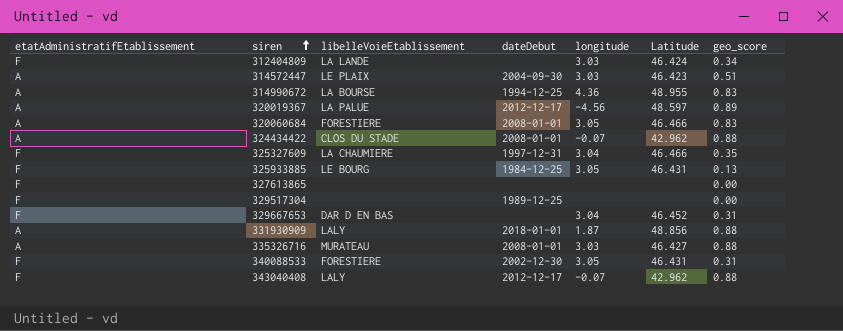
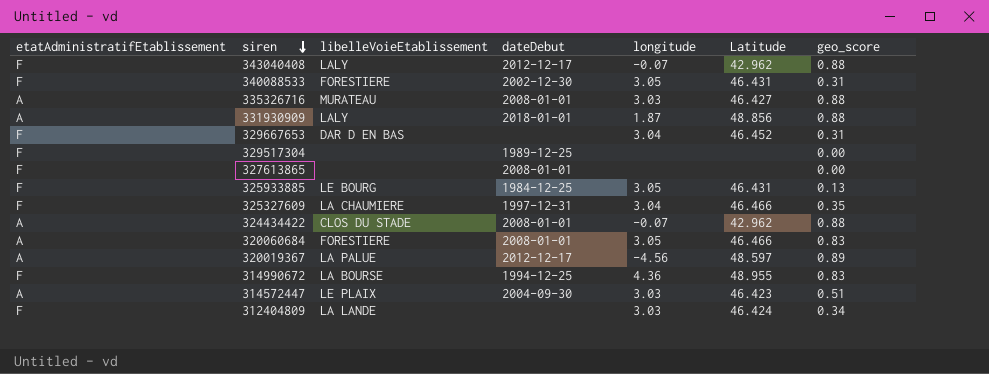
row order: siren ascending -> siren descending
327613865 | dateDebut: none -> 2008-01-01
314990672 | etatAdministratifEtablissement: A -> F

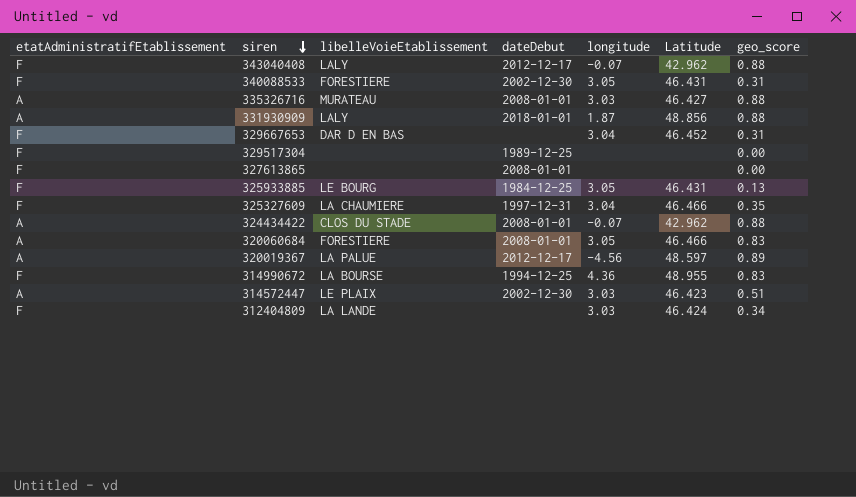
314572447 | dateDebut: 2004-09-30 -> 2002-12-30

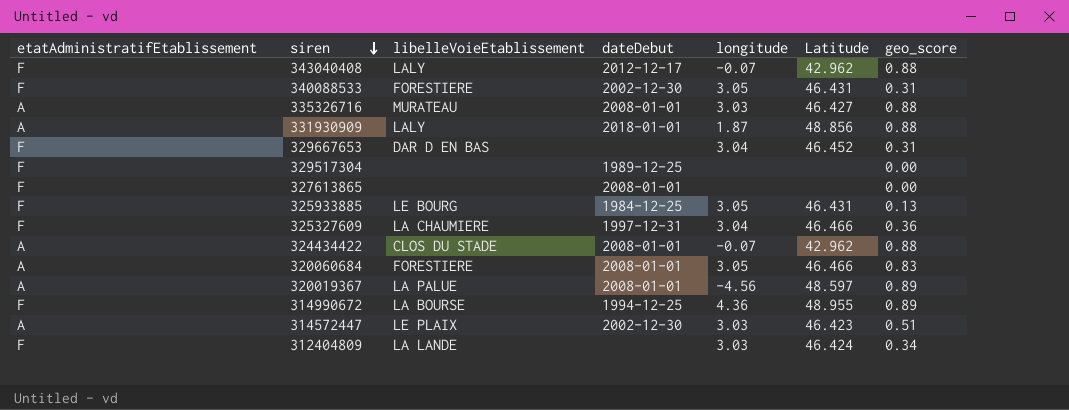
325327609 | geo_score: 0.35 -> 0.36
320019367 | dateDebut: 2012-12-17 -> 2008-01-01
314990672 | geo_score: 0.83 -> 0.89

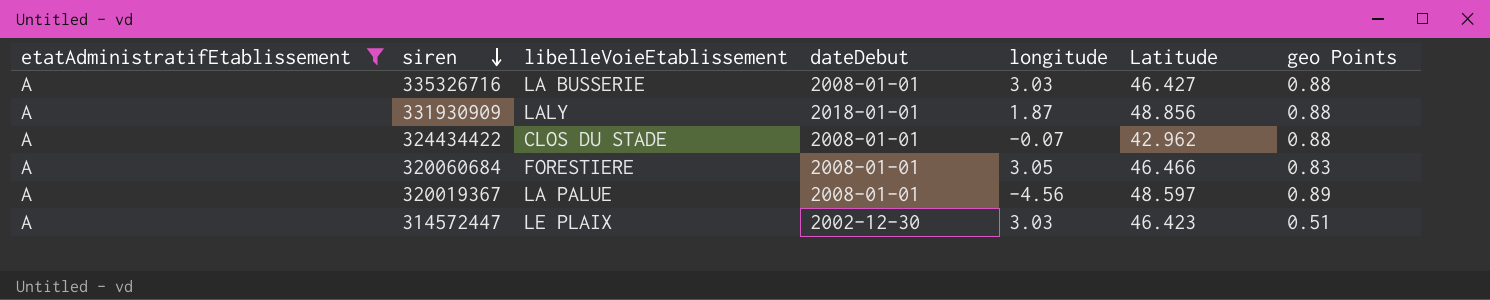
filter: none -> etatAdministratifEtablissement = A
column name: geo_score -> geo Points
335326716 | libelleVoieEtablissement: MURATEAU -> LA BUSSERIE

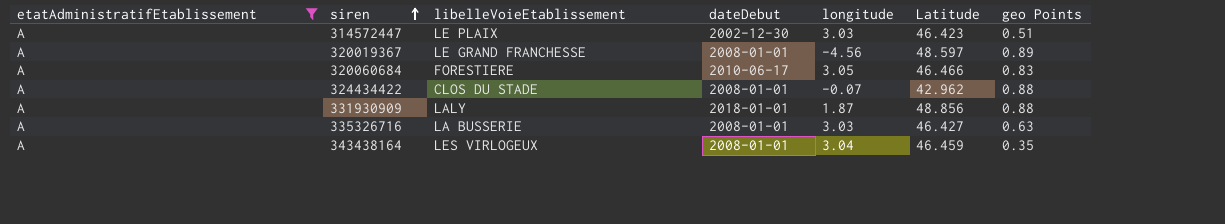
row order: siren descending -> siren ascending
320019367 | libelleVoieEtablissement: LA PALUE -> LE GRAND FRANCHESSE
320060684 | dateDebut: 2008-01-01 -> 2010-06-17
335326716 | geo Points: 0.88 -> 0.63
row 343438164: none -> A | LES VIRLOGEUX | 2008-01-01 | 3.04 | 46.459 | 0.35

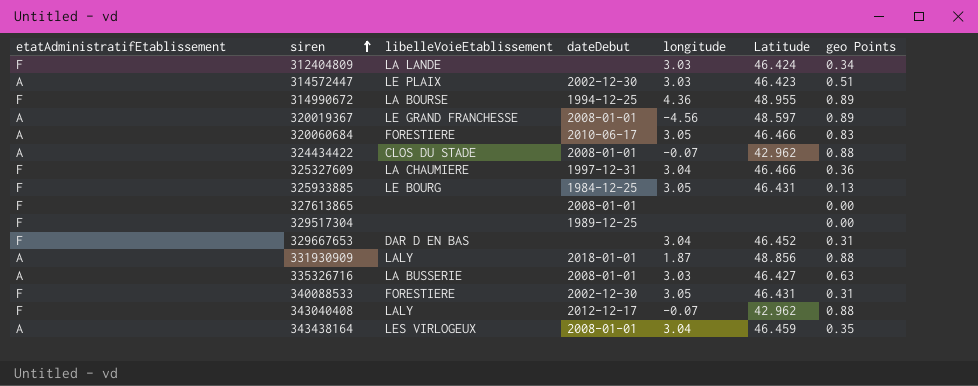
filter: etatAdministratifEtablissement = A -> none

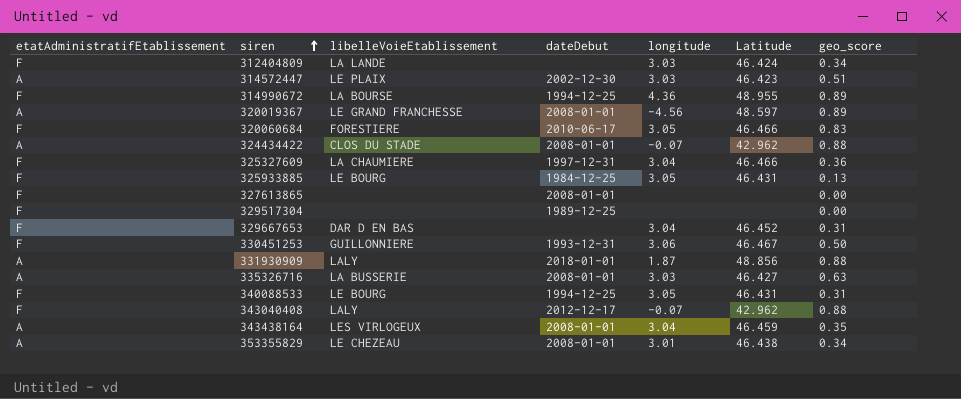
column name: geo Points -> geo_score
320060684 | etatAdministratifEtablissement: A -> F
row 330451253: none -> F | GUILLONNIERE | 1993-12-31 | 3.06 | 46.467 | 0.50
340088533 | libelleVoieEtablissement: FORESTIERE -> LE BOURG
340088533 | dateDebut: 2002-12-30 -> 1994-12-25
row 353355829: none -> A | LE CHEZEAU | 2008-01-01 | 3.01 | 46.438 | 0.34

